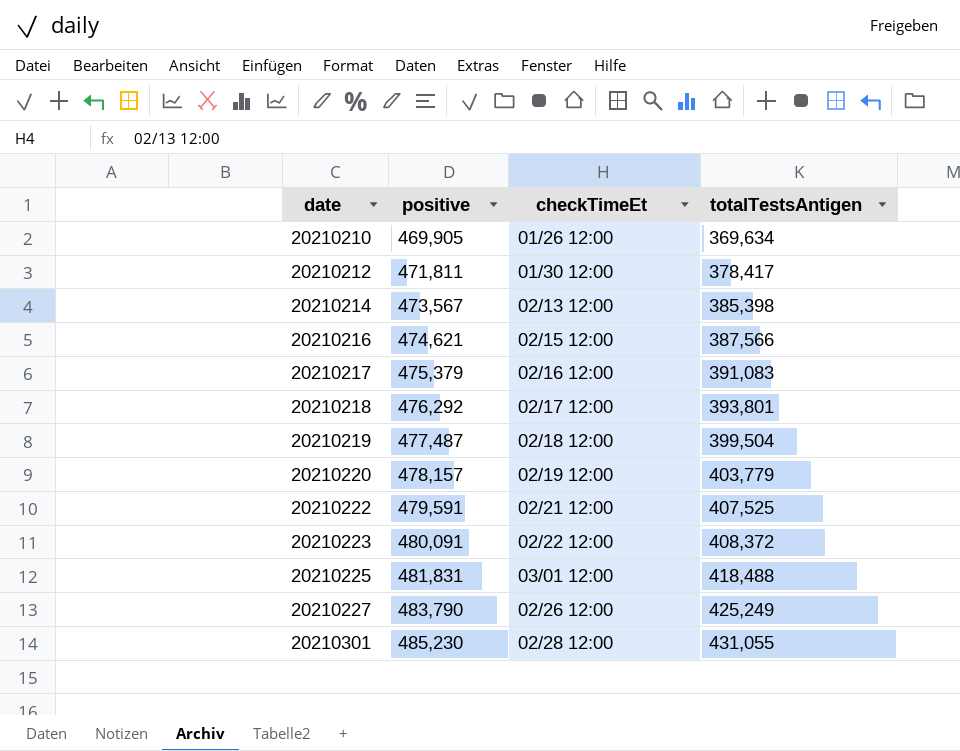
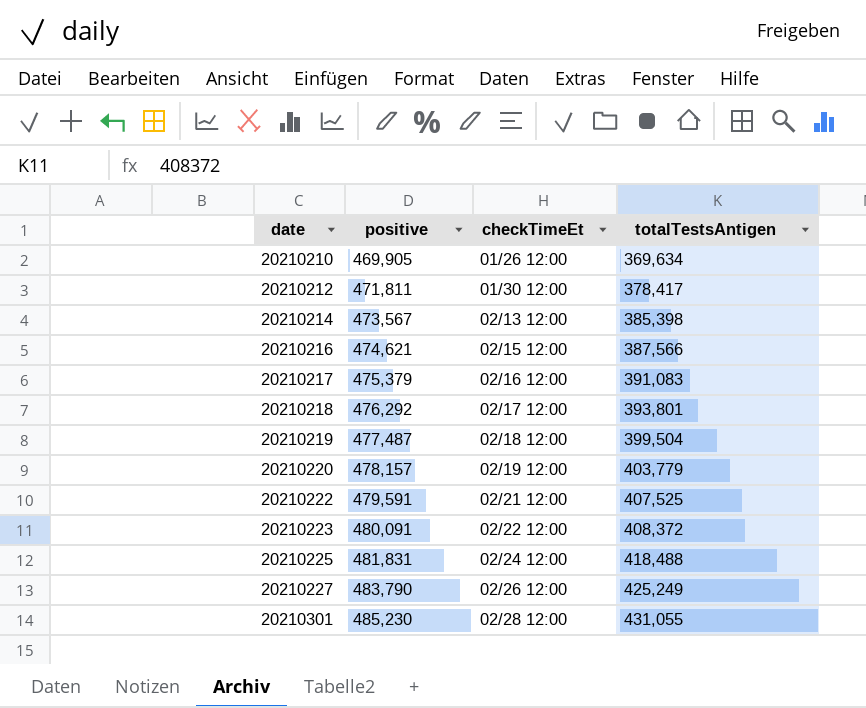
20210225 | checkTimeEt: 03/01 12:00 -> 02/24 12:00

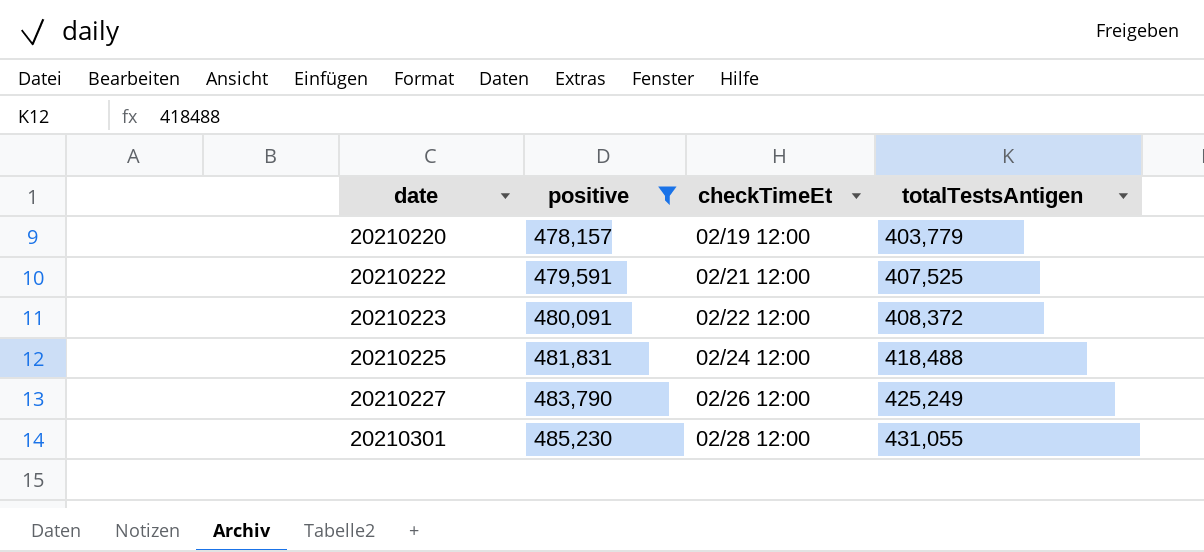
filter: none -> positive >= 478,157

